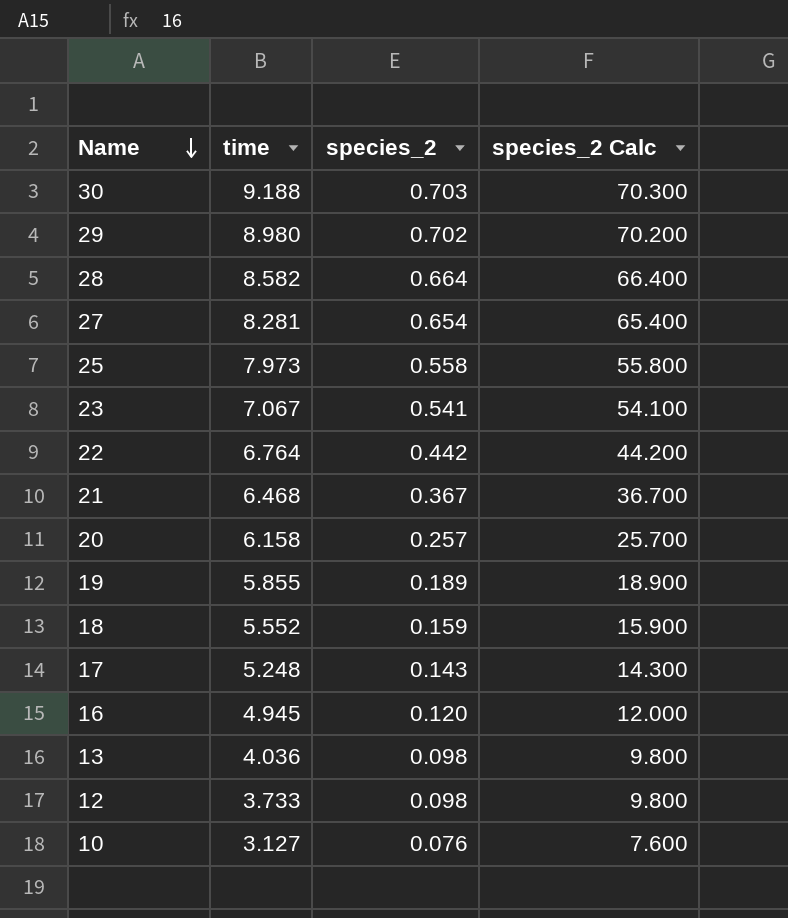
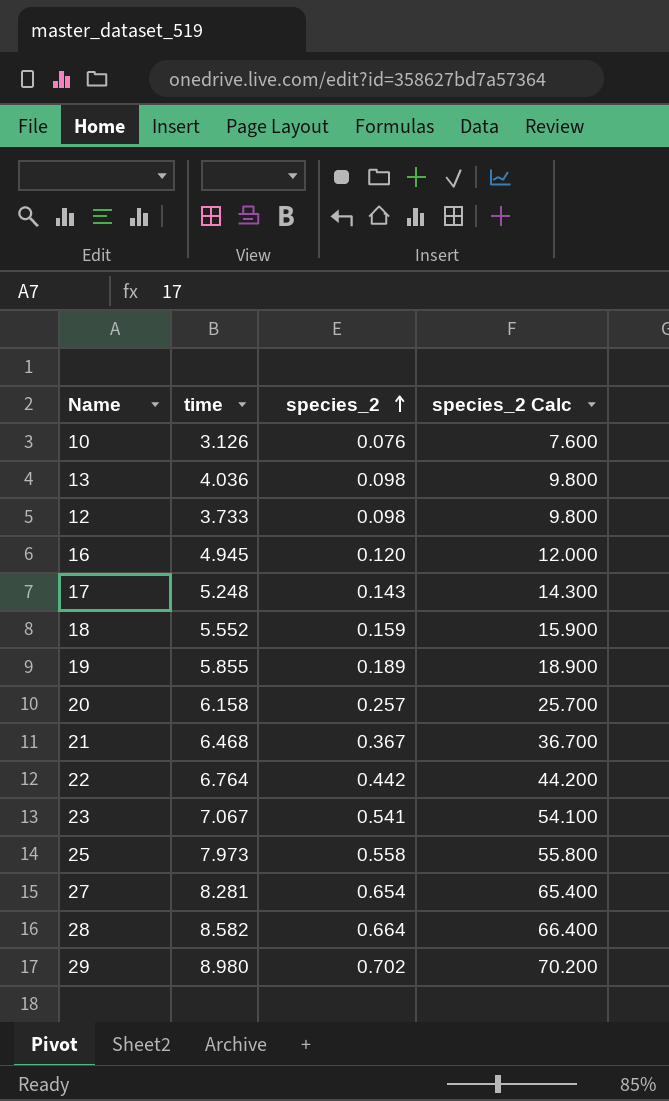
row order: Name descending -> species_2 ascending
row 30: 9.188 | 0.703 | 70.300 -> none
10 | time: 3.127 -> 3.126

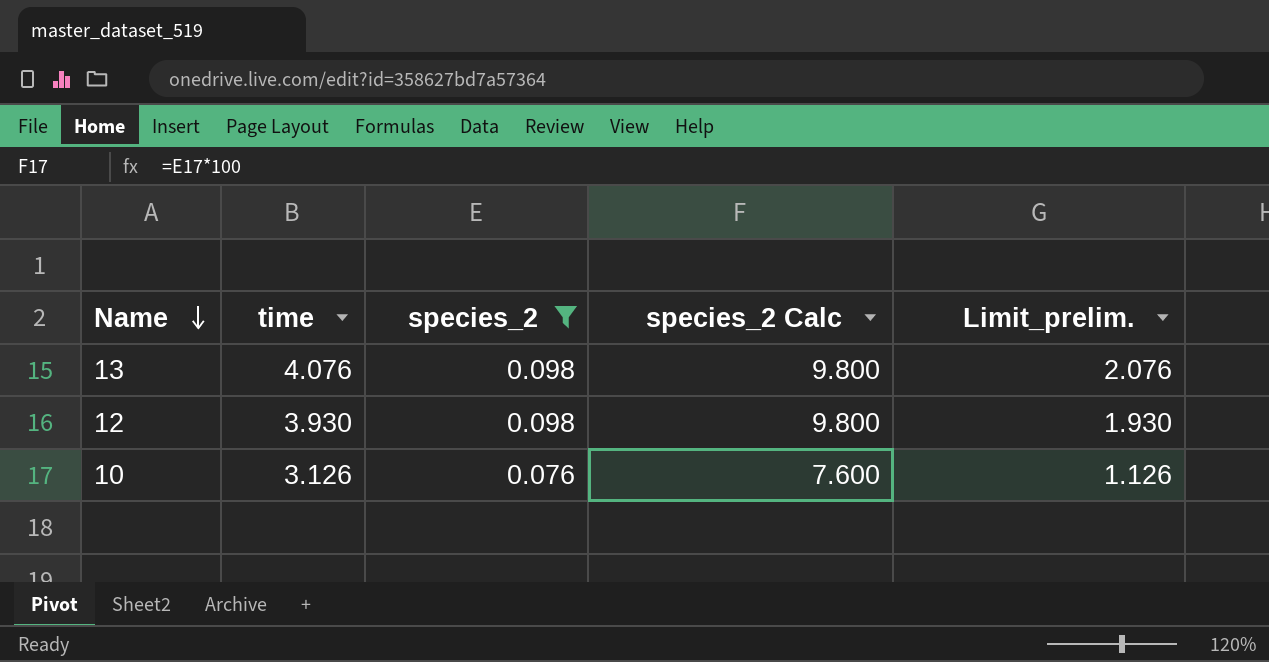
filter: none -> species_2 <= 0.098
row order: species_2 ascending -> Name descending
column Limit_prelim. | formula: none -> [time] - 2
13 | time: 4.036 -> 4.076
12 | time: 3.733 -> 3.930

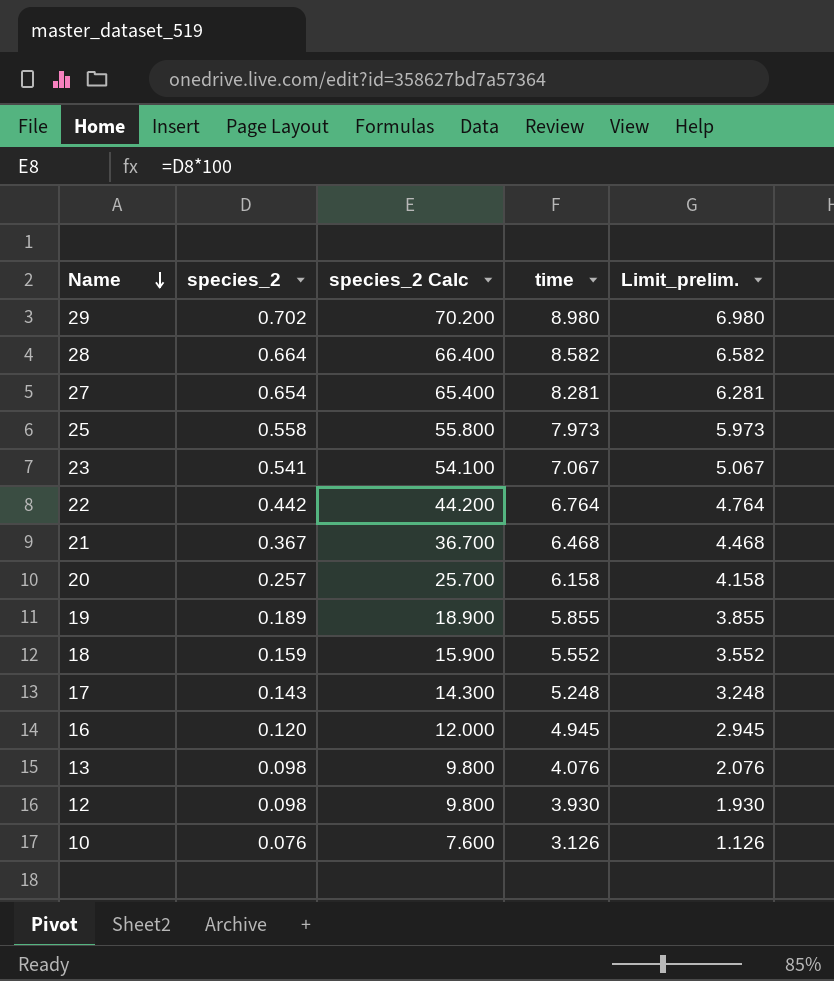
filter: species_2 <= 0.098 -> none
column time | position: 2 -> 4

